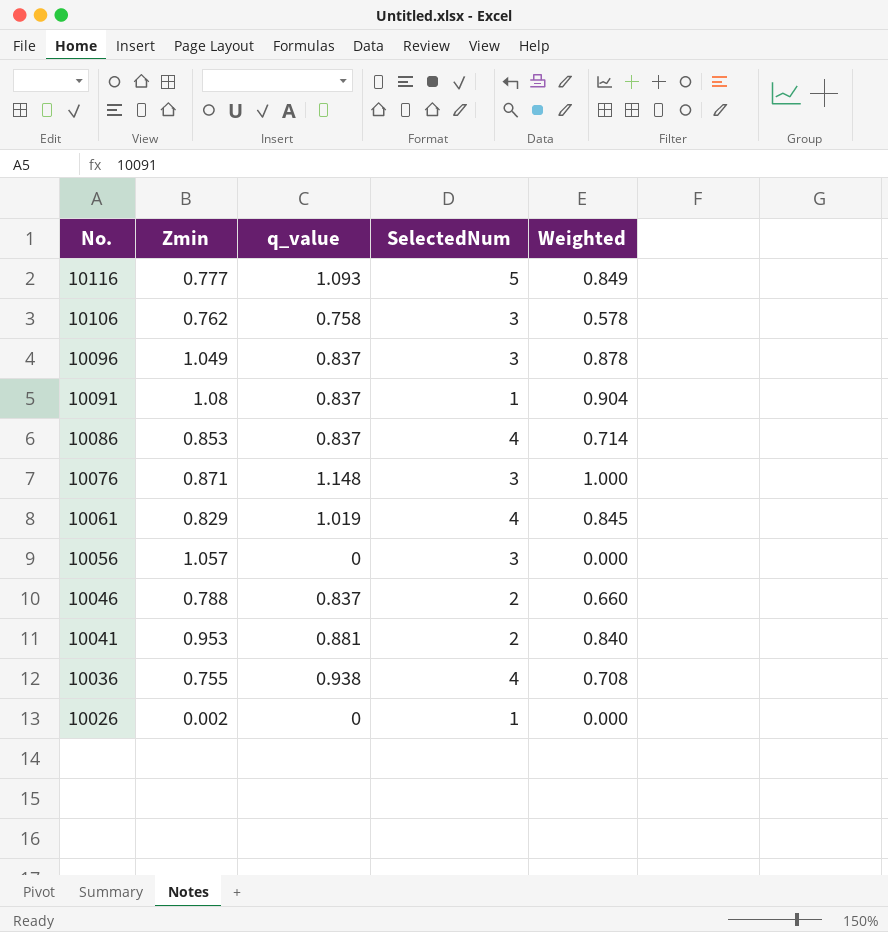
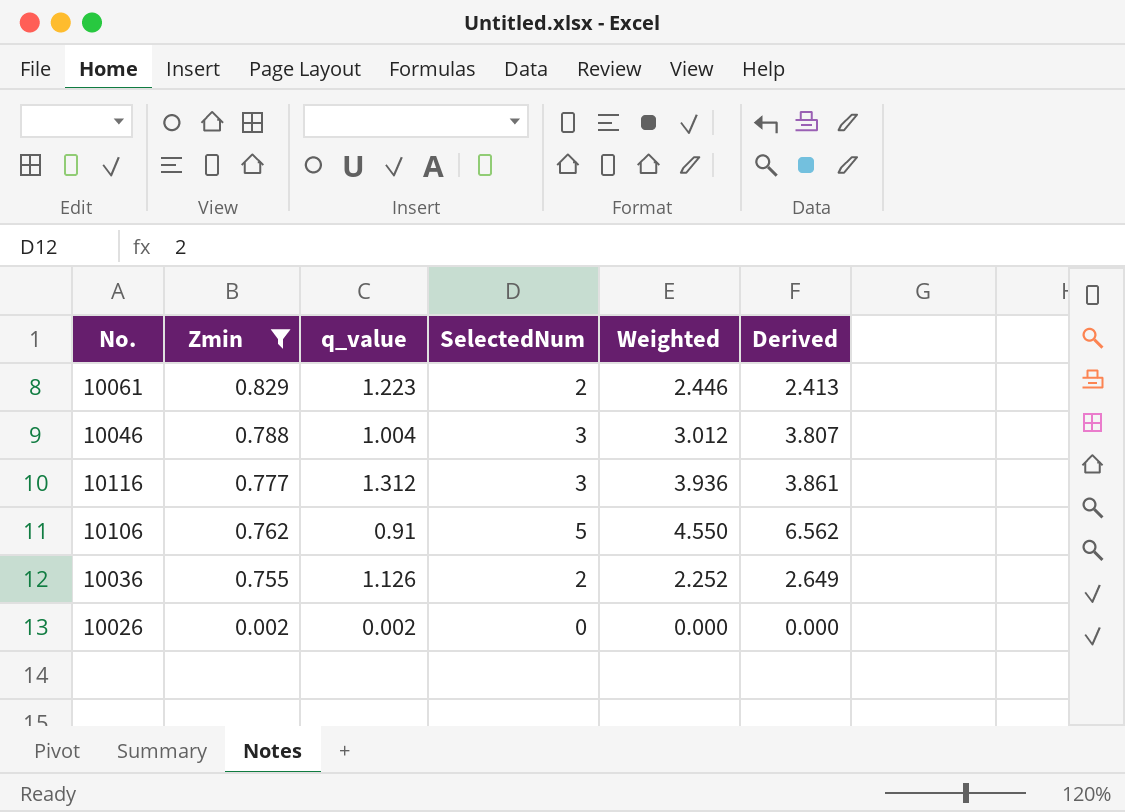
filter: none -> Zmin <= 0.829
row order: No. descending -> Zmin descending
column Weighted | formula: [Zmin] * [q_value] -> [q_value] * [SelectedNum]
column Derived | formula: none -> [SelectedNum] / [Zmin]
10061 | q_value: 1.019 -> 1.223
10061 | SelectedNum: 4 -> 2
10046 | q_value: 0.837 -> 1.004
10046 | SelectedNum: 2 -> 3
10116 | q_value: 1.093 -> 1.312
10116 | SelectedNum: 5 -> 3
10106 | q_value: 0.758 -> 0.91
10106 | SelectedNum: 3 -> 5
10036 | q_value: 0.938 -> 1.126
10036 | SelectedNum: 4 -> 2
10026 | q_value: 0 -> 0.002
10026 | SelectedNum: 1 -> 0

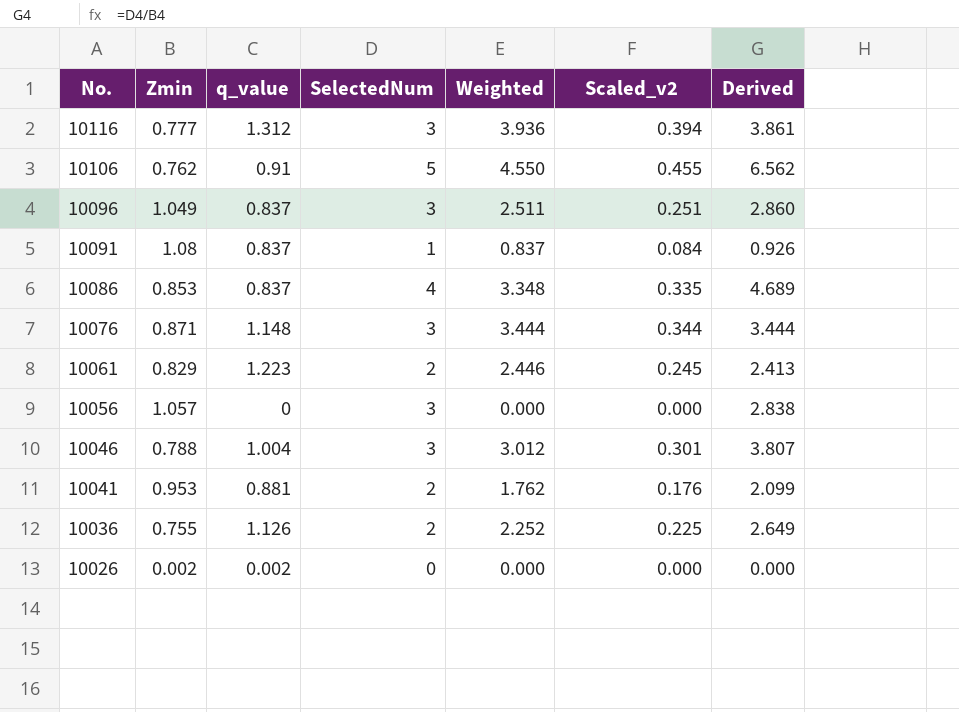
filter: Zmin <= 0.829 -> none
row order: Zmin descending -> No. descending
column Scaled_v2 | formula: none -> [Weighted] * 0.1

